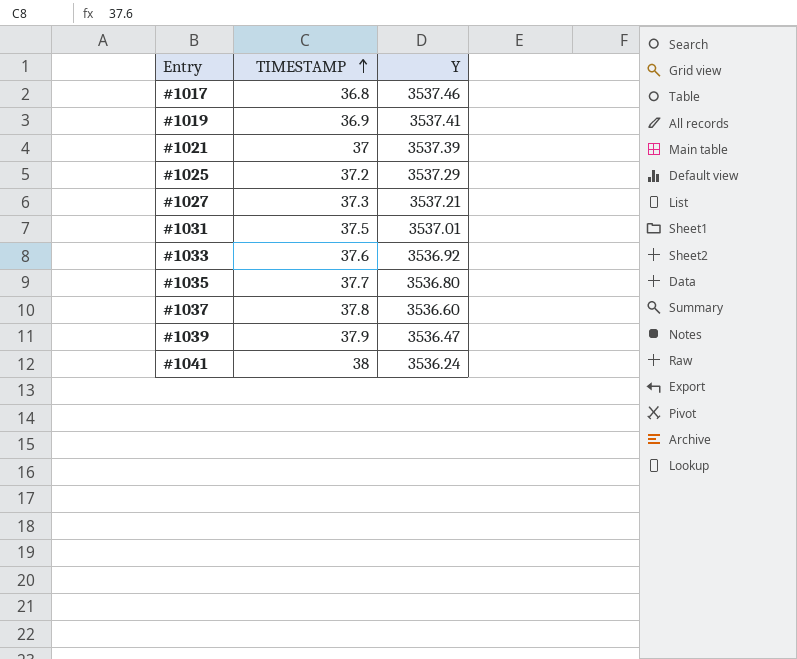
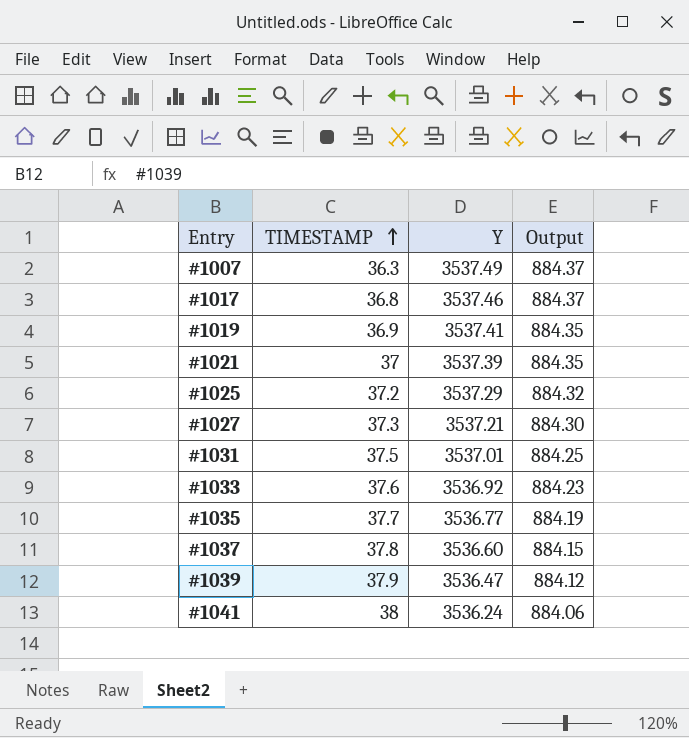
column Output | formula: none -> [Y] * 0.25
row #1007: none -> 36.3 | 3537.49 | 884.37
#1035 | Y: 3536.80 -> 3536.77

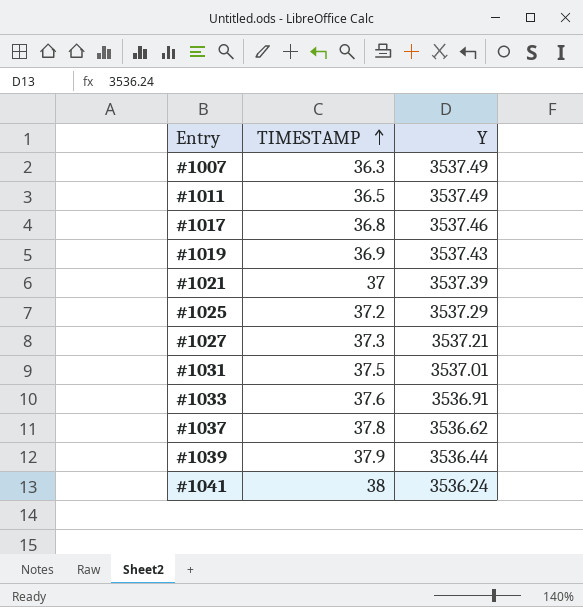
column Output | formula: [Y] * 0.25 -> none
row #1035: 37.7 | 3536.77 | 884.19 -> none
row #1011: none -> 36.5 | 3537.49
#1019 | Y: 3537.41 -> 3537.43
#1033 | Y: 3536.92 -> 3536.91
#1037 | Y: 3536.60 -> 3536.62
#1039 | Y: 3536.47 -> 3536.44

